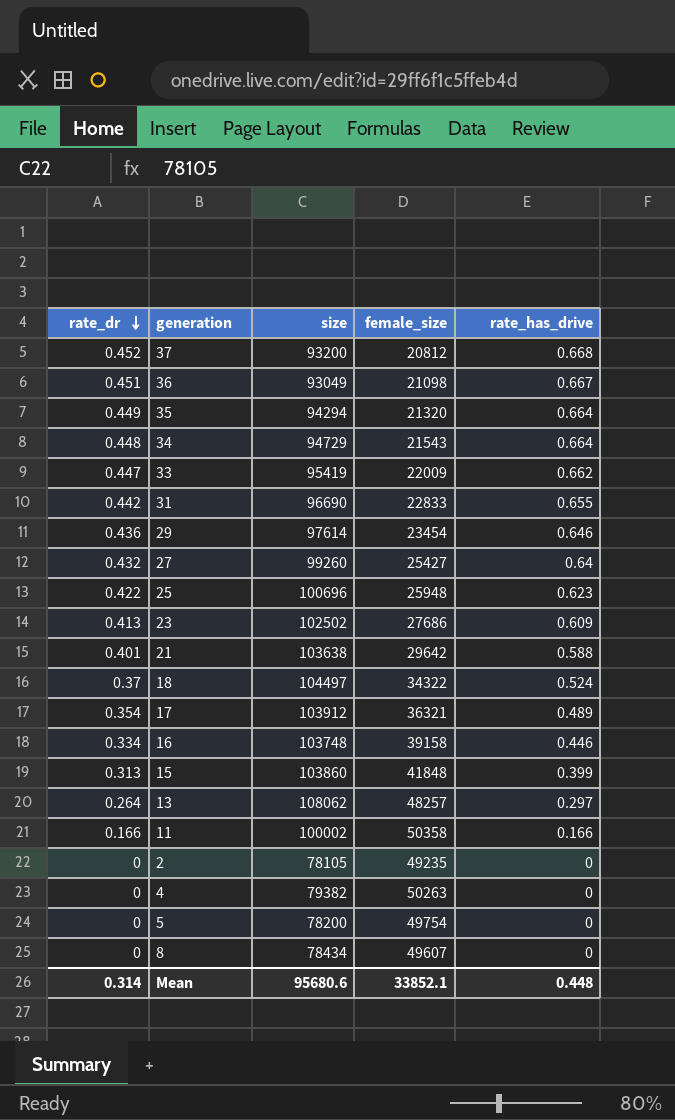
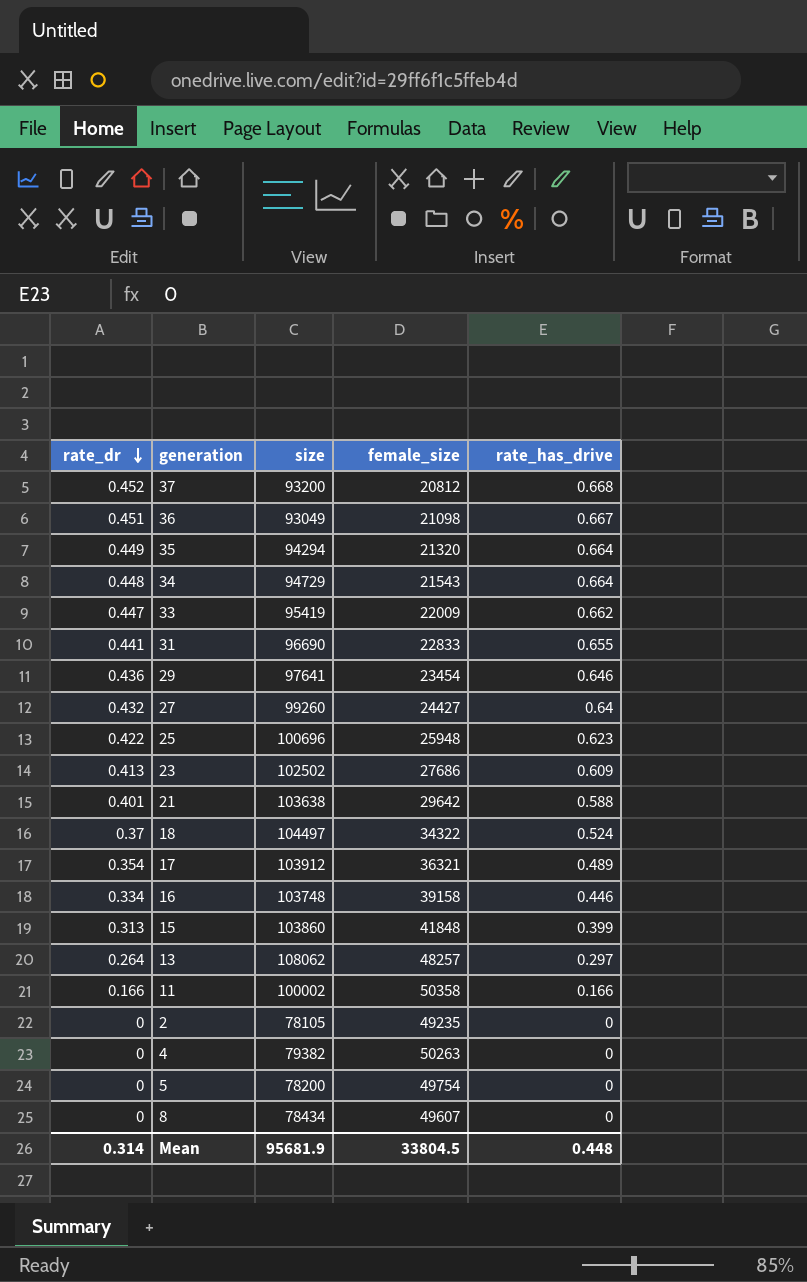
31 | rate_dr: 0.442 -> 0.441
29 | size: 97614 -> 97641
27 | female_size: 25427 -> 24427
Mean | size: 95680.6 -> 95681.9
Mean | female_size: 33852.1 -> 33804.5

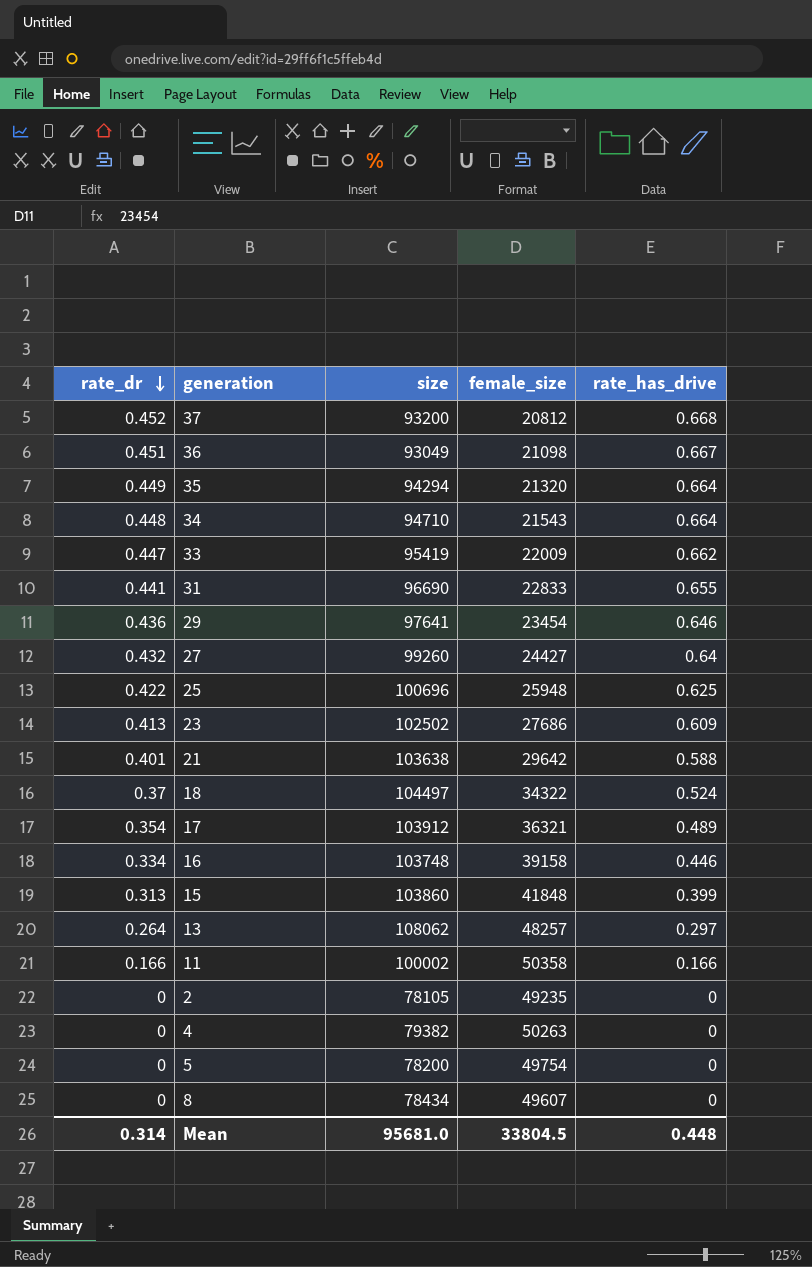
34 | size: 94729 -> 94710
25 | rate_has_drive: 0.623 -> 0.625
Mean | size: 95681.9 -> 95681.0

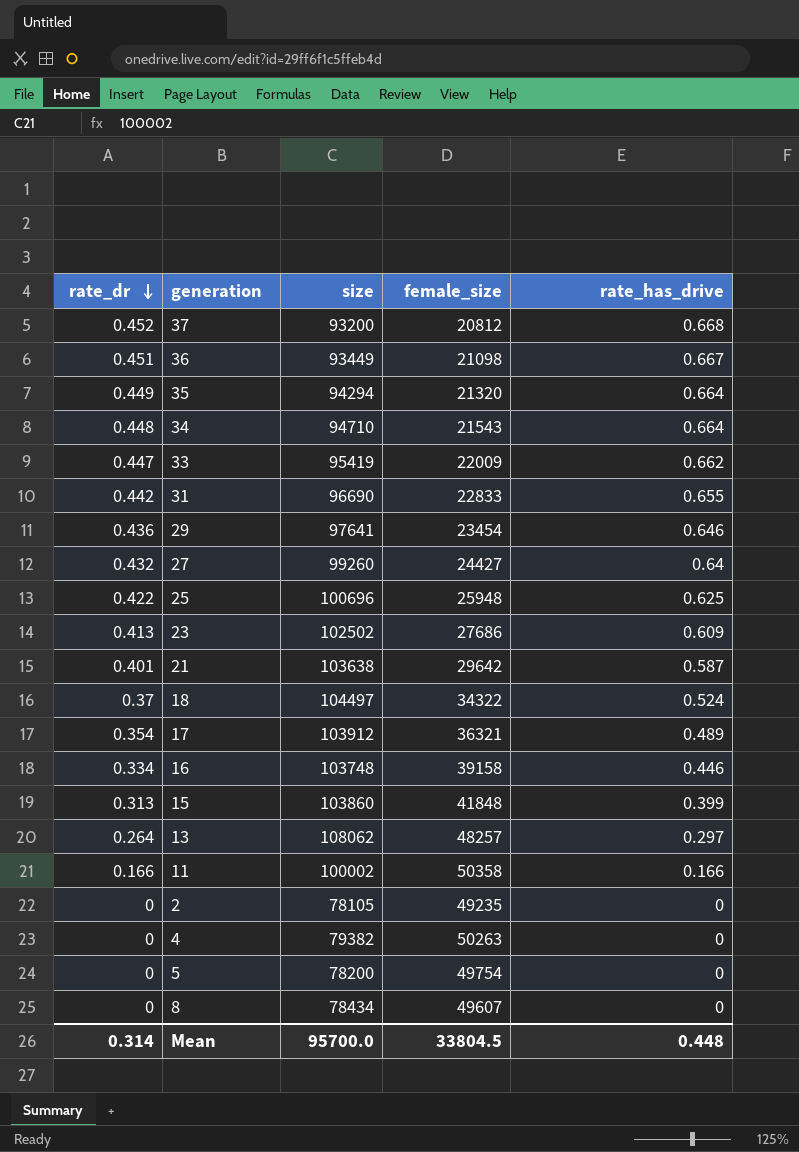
36 | size: 93049 -> 93449
31 | rate_dr: 0.441 -> 0.442
21 | rate_has_drive: 0.588 -> 0.587
Mean | size: 95681.0 -> 95700.0

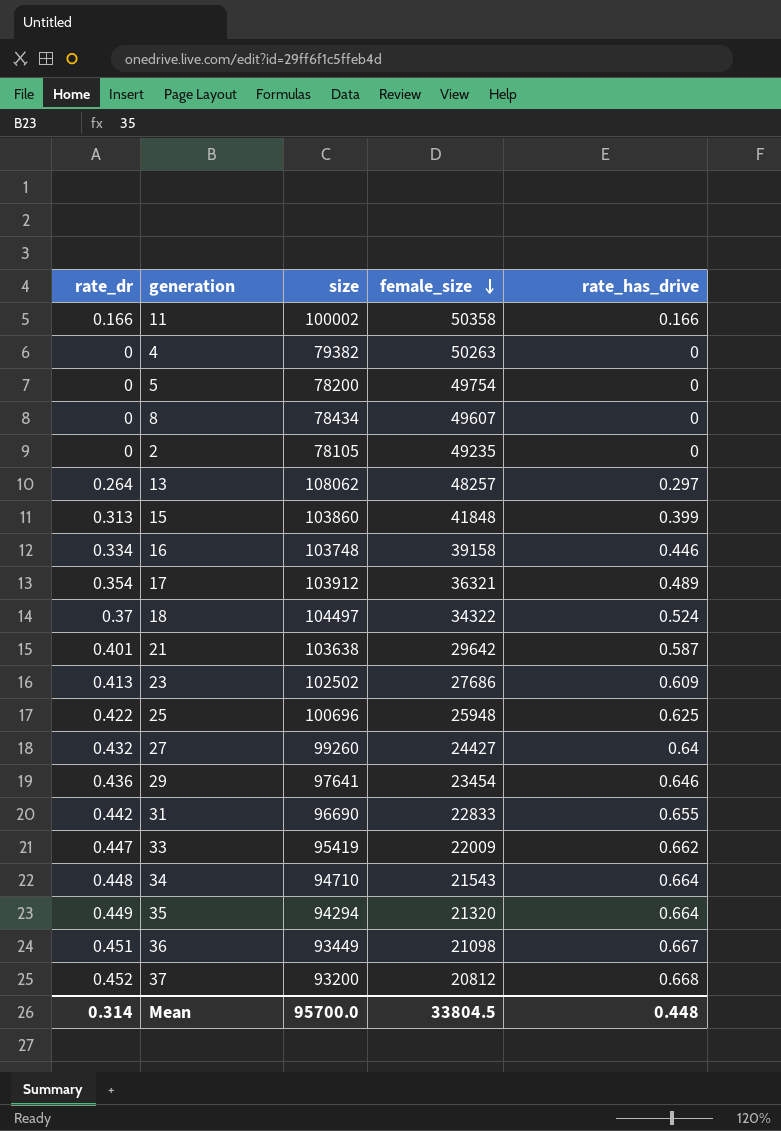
row order: rate_dr descending -> female_size descending

